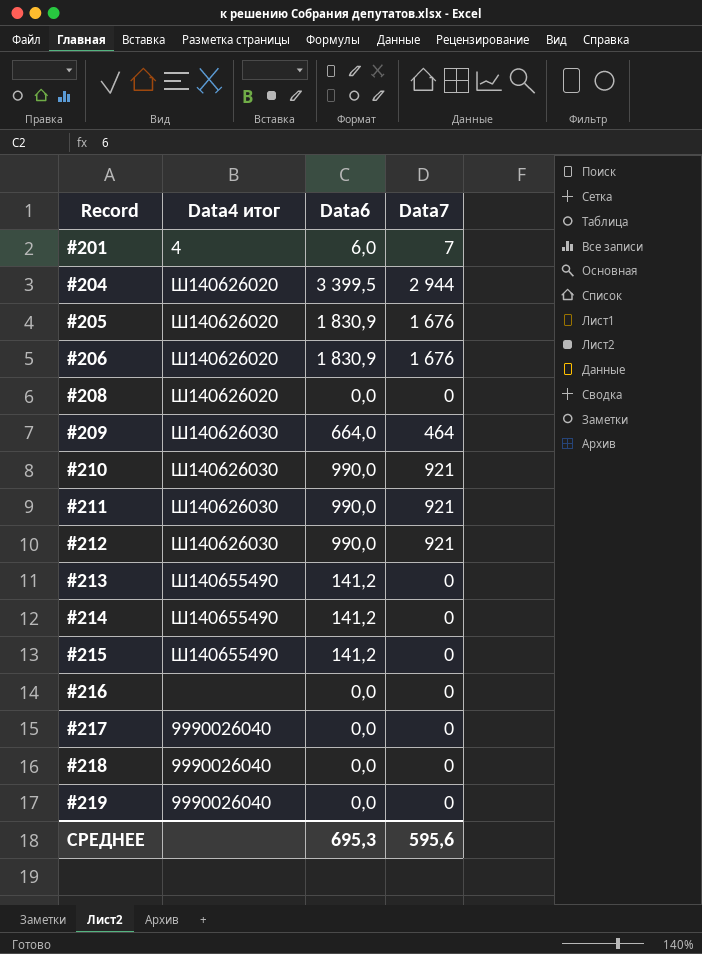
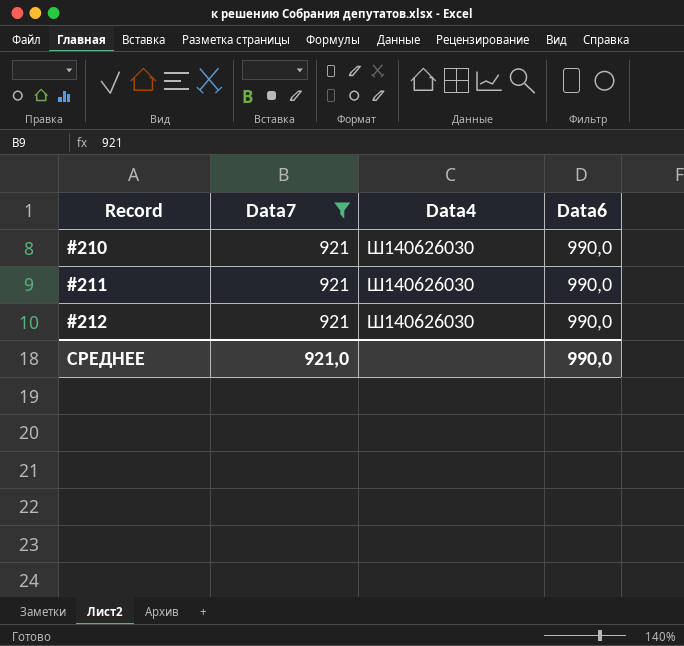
filter: none -> Data7 = 921
column Data7 | position: 4 -> 2
column name: Data4 итог -> Data4
СРЕДНЕЕ | Data7: 595,6 -> 921,0
СРЕДНЕЕ | Data6: 695,3 -> 990,0

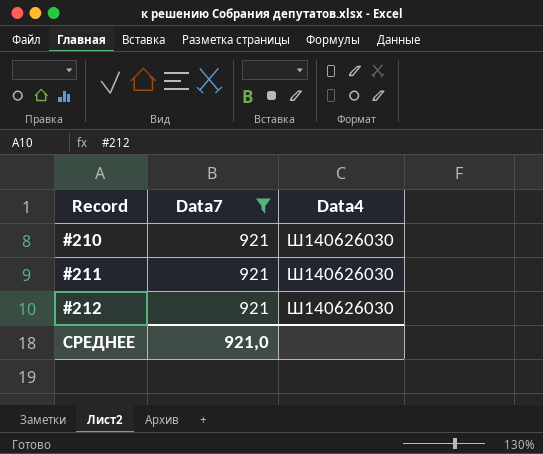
column Data6 | position: 4 -> none

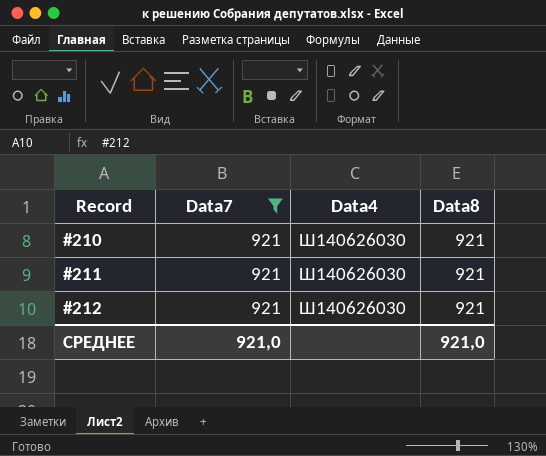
column Data8 | position: none -> 4

